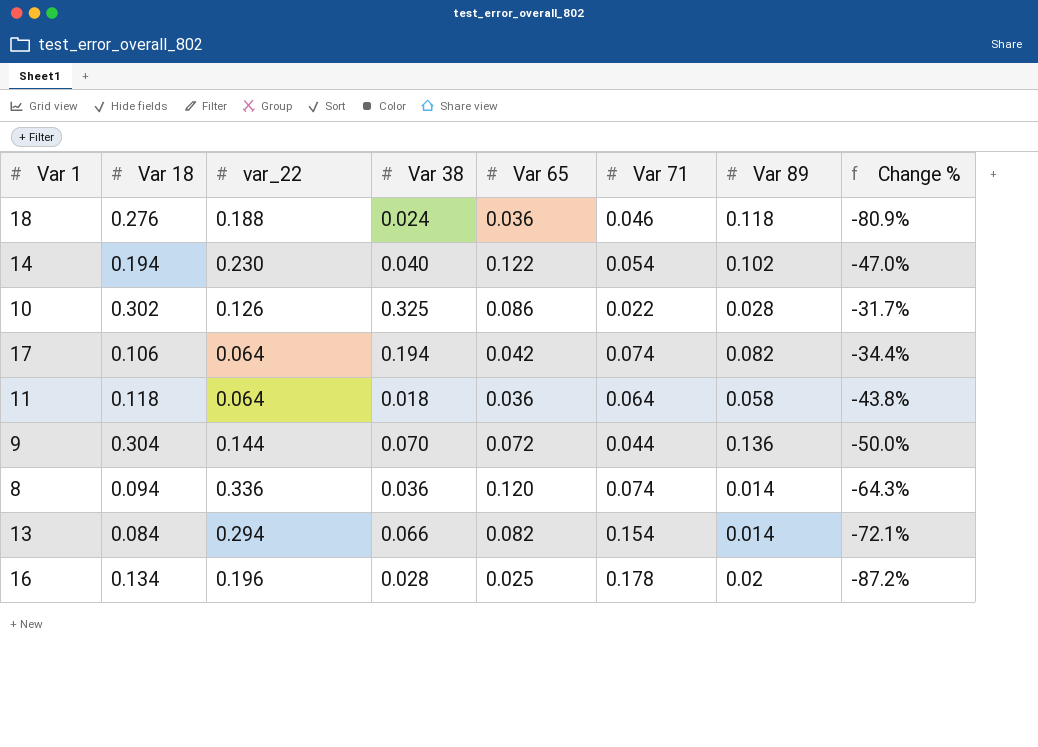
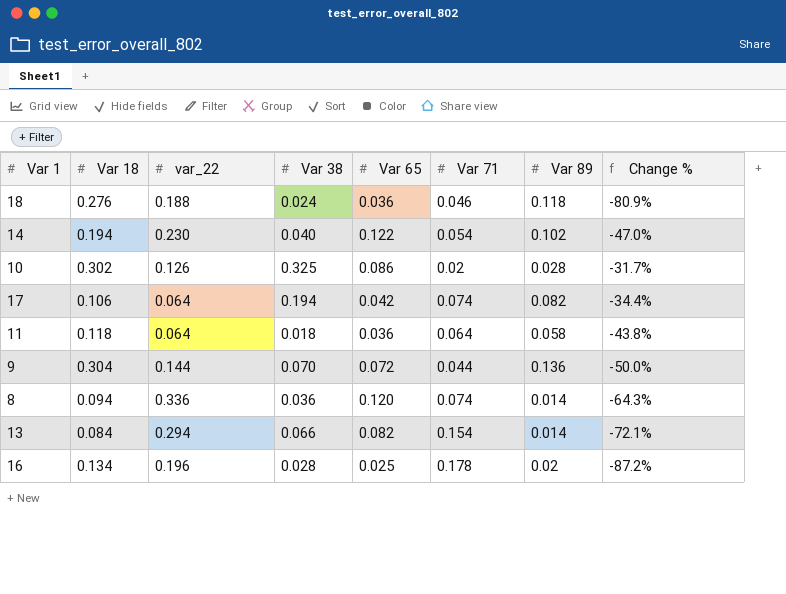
10 | Var 71: 0.022 -> 0.02

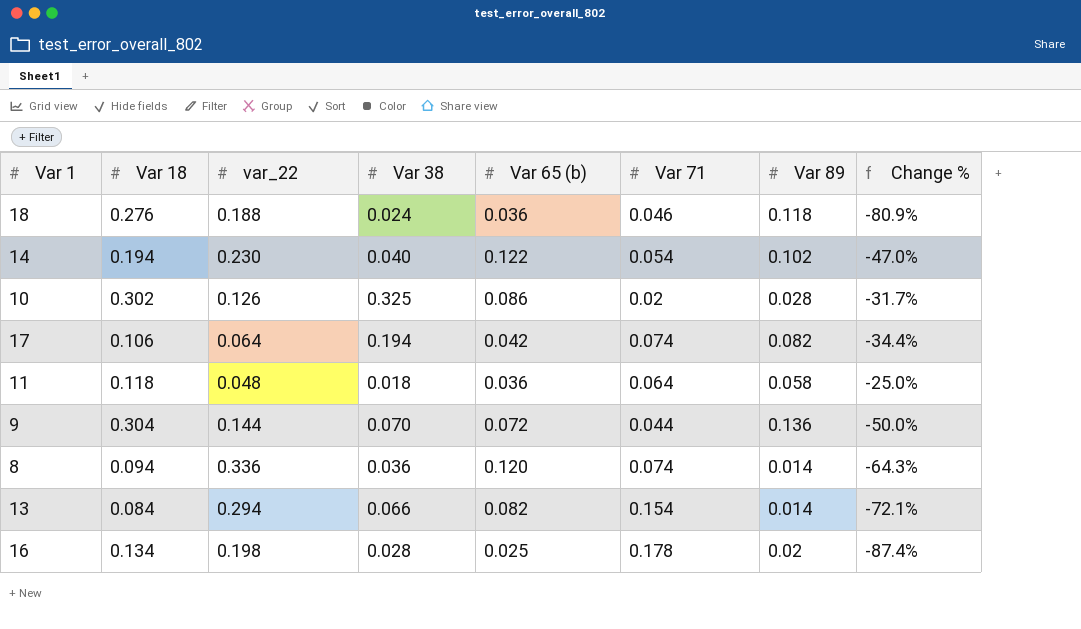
column name: Var 65 -> Var 65 (b)
11 | var_22: 0.064 -> 0.048
11 | Change %: -43.8% -> -25.0%
16 | var_22: 0.196 -> 0.198
16 | Change %: -87.2% -> -87.4%

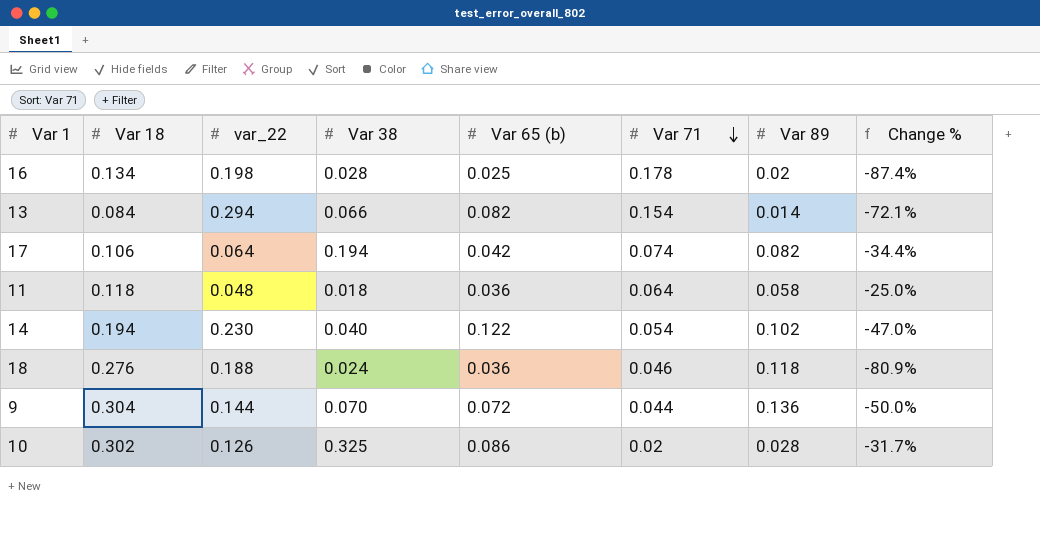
row order: none -> Var 71 descending
row 8: 0.094 | 0.336 | 0.036 | 0.120 | 0.074 | 0.014 | -64.3% -> none

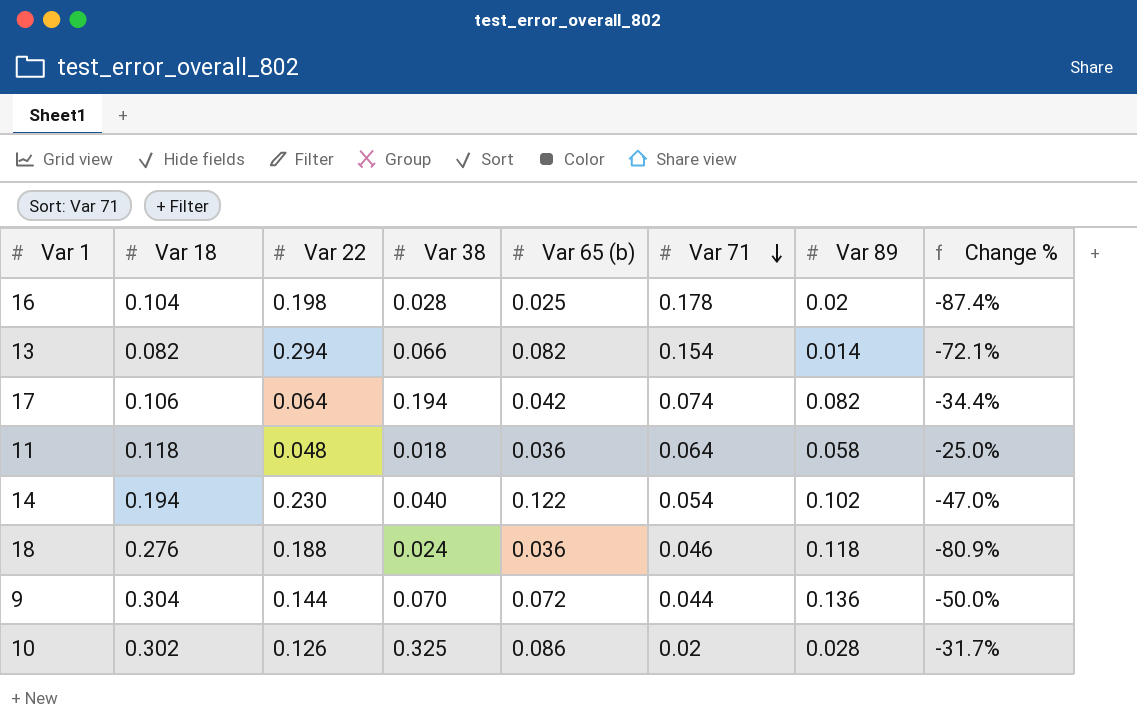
column name: var_22 -> Var 22
16 | Var 18: 0.134 -> 0.104
13 | Var 18: 0.084 -> 0.082

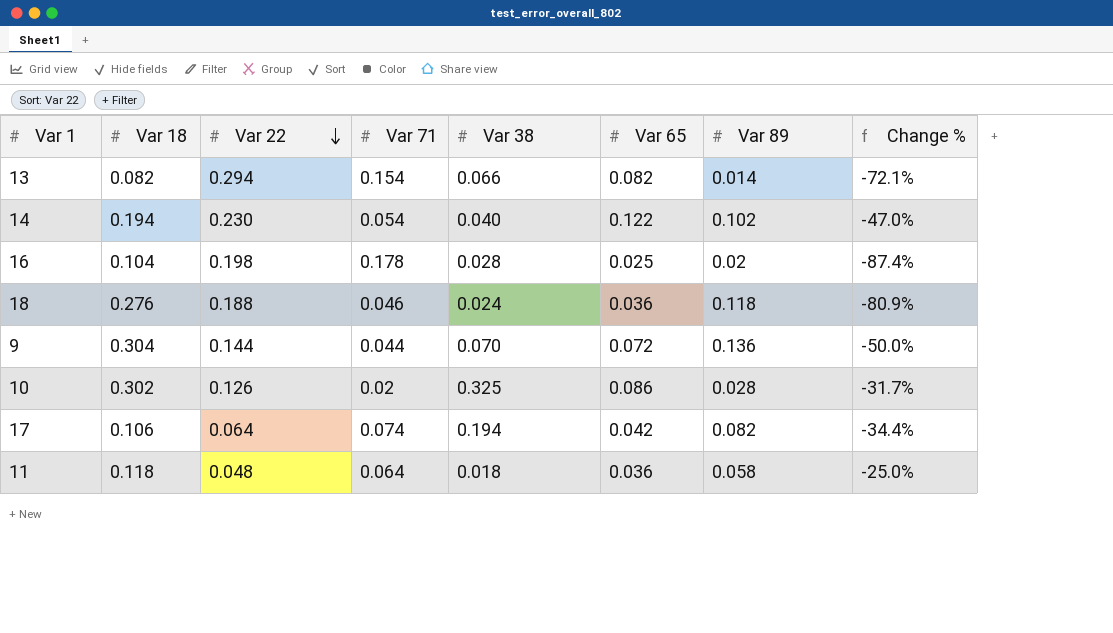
row order: Var 71 descending -> Var 22 descending
column Var 71 | position: 6 -> 4
column name: Var 65 (b) -> Var 65

